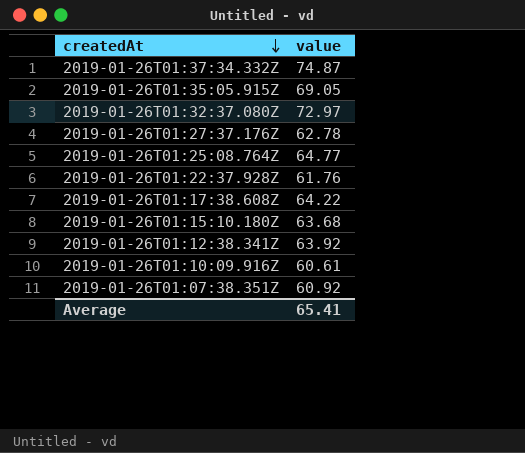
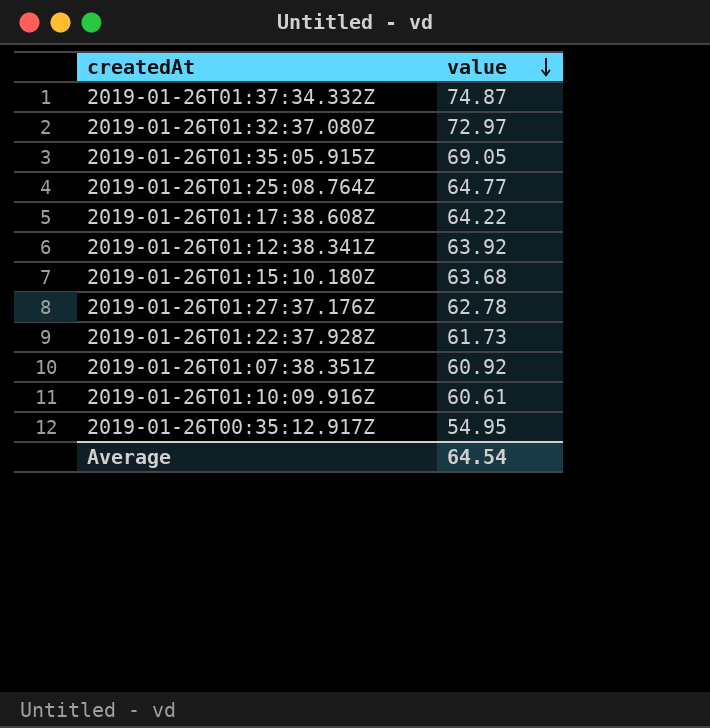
row order: createdAt descending -> value descending
2019-01-26T01:22:37.928Z | value: 61.76 -> 61.73
row 2019-01-26T00:35:12.917Z: none -> 54.95
Average | value: 65.41 -> 64.54

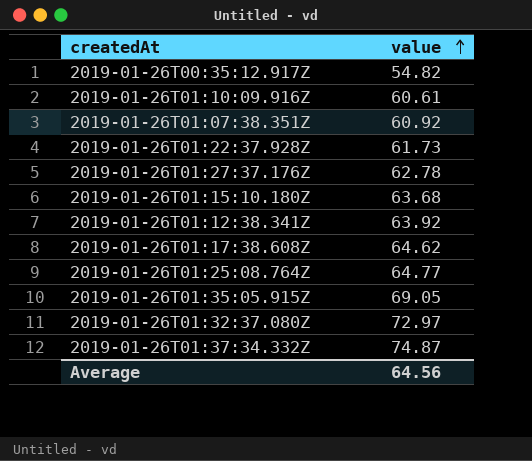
row order: value descending -> value ascending
2019-01-26T00:35:12.917Z | value: 54.95 -> 54.82
2019-01-26T01:17:38.608Z | value: 64.22 -> 64.62
Average | value: 64.54 -> 64.56

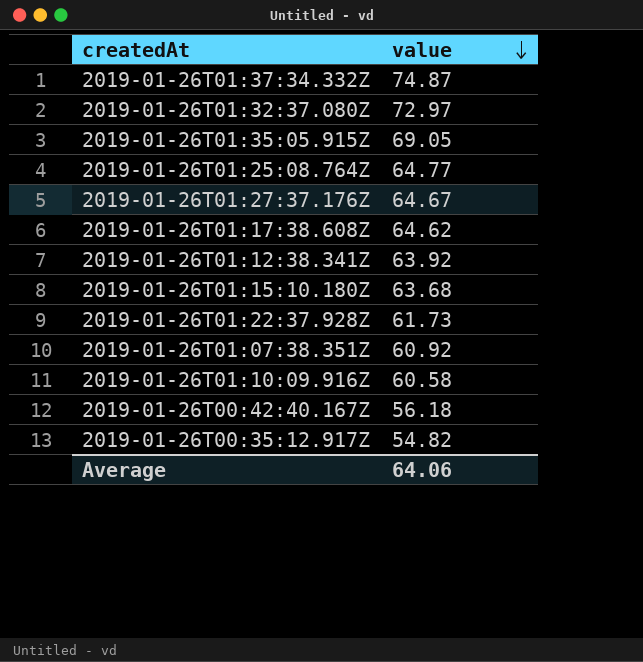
row order: value ascending -> value descending
2019-01-26T01:27:37.176Z | value: 62.78 -> 64.67
2019-01-26T01:10:09.916Z | value: 60.61 -> 60.58
row 2019-01-26T00:42:40.167Z: none -> 56.18
Average | value: 64.56 -> 64.06

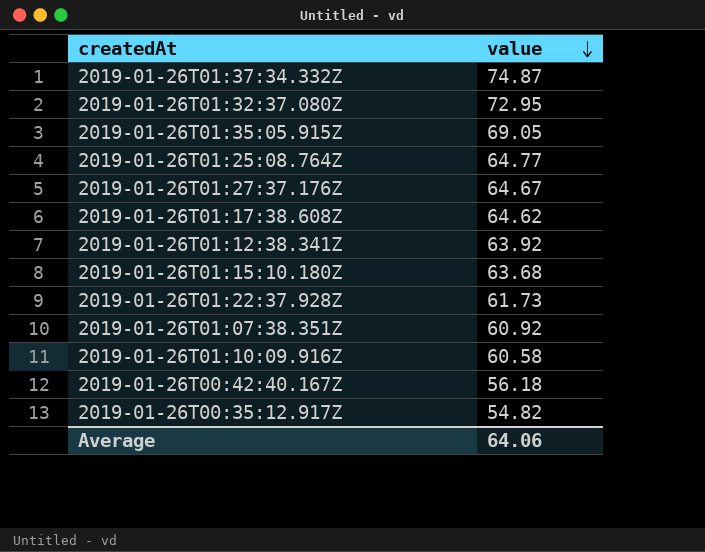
2019-01-26T01:32:37.080Z | value: 72.97 -> 72.95

